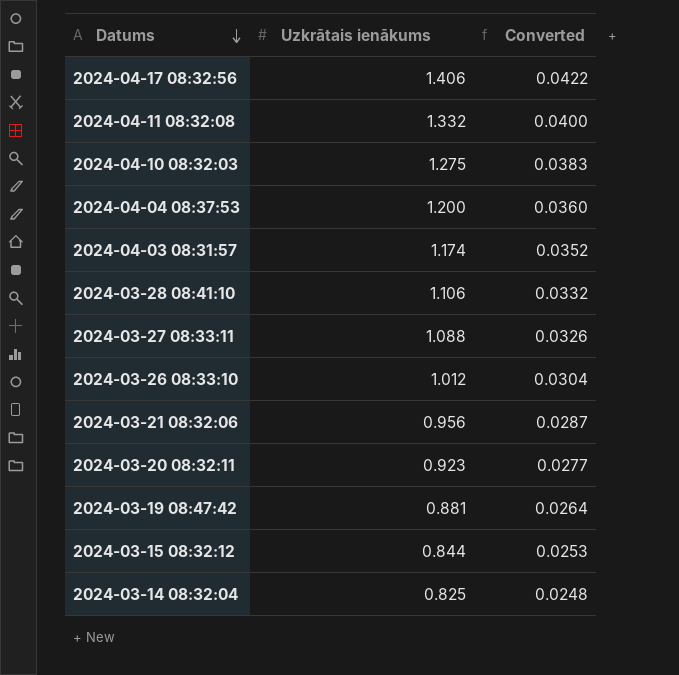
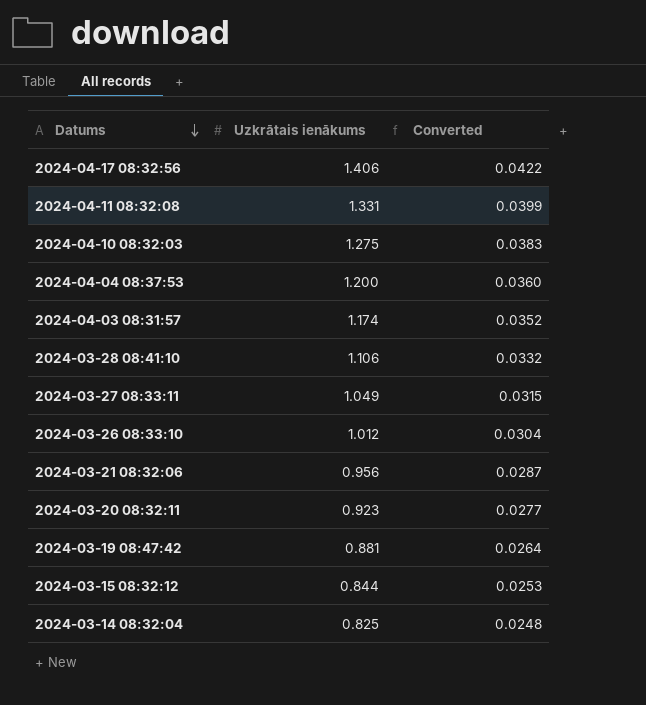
2024-04-11 08:32:08 | Uzkrātais ienākums: 1.332 -> 1.331
2024-04-11 08:32:08 | Converted: 0.0400 -> 0.0399
2024-03-27 08:33:11 | Uzkrātais ienākums: 1.088 -> 1.049
2024-03-27 08:33:11 | Converted: 0.0326 -> 0.0315

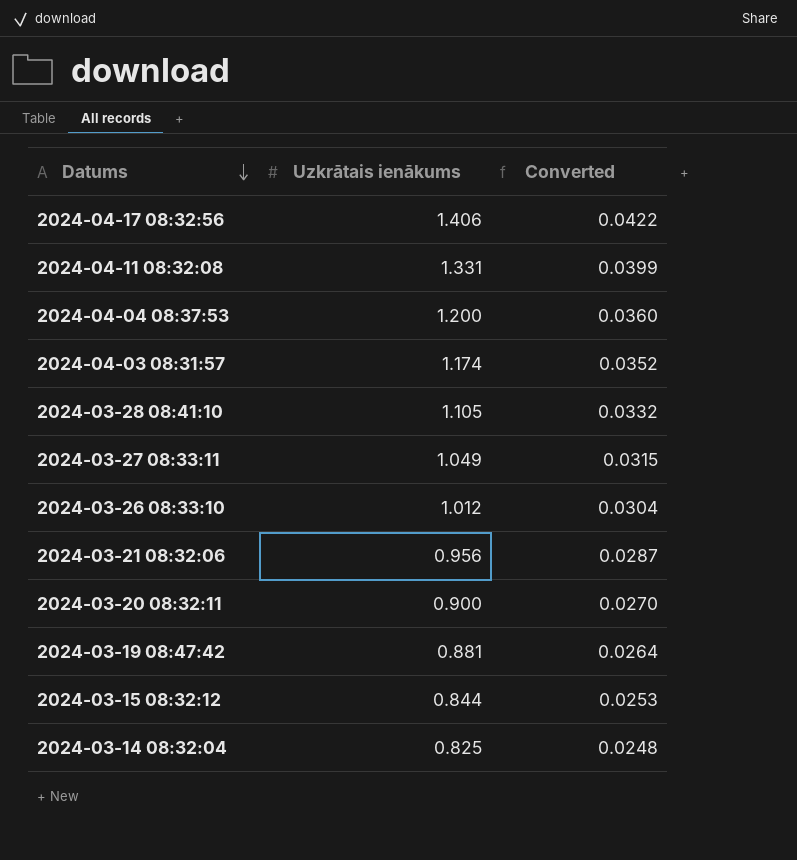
row 2024-04-10 08:32:03: 1.275 | 0.0383 -> none
2024-03-28 08:41:10 | Uzkrātais ienākums: 1.106 -> 1.105
2024-03-20 08:32:11 | Uzkrātais ienākums: 0.923 -> 0.900
2024-03-20 08:32:11 | Converted: 0.0277 -> 0.0270

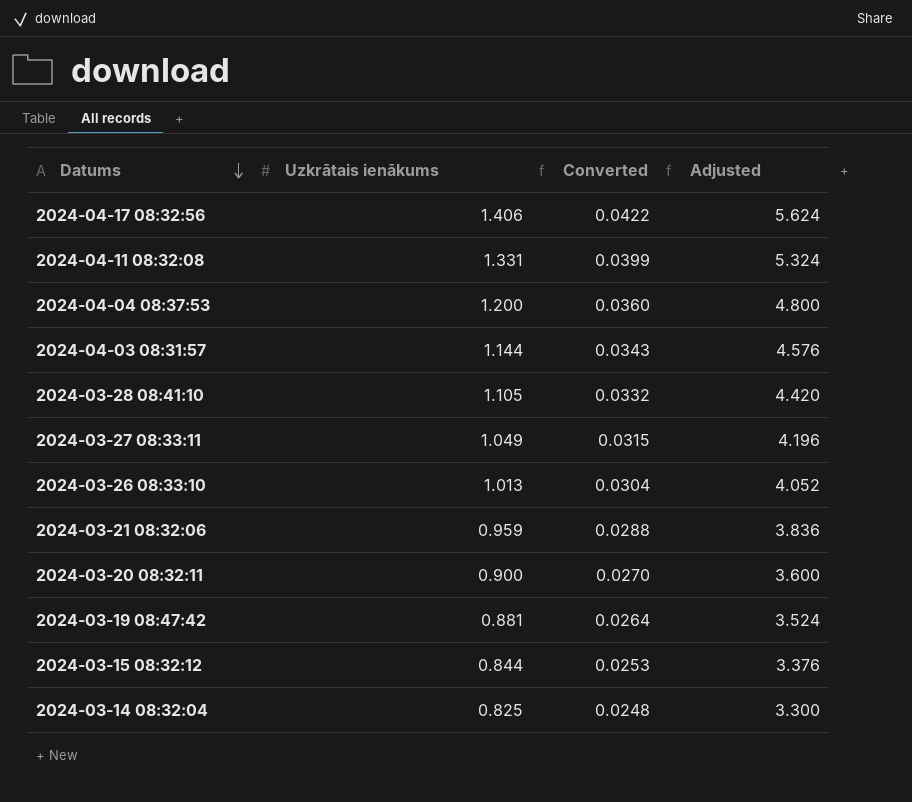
column Adjusted | formula: none -> [Uzkrātais ienākums] * 4
2024-04-03 08:31:57 | Uzkrātais ienākums: 1.174 -> 1.144
2024-04-03 08:31:57 | Converted: 0.0352 -> 0.0343
2024-03-26 08:33:10 | Uzkrātais ienākums: 1.012 -> 1.013
2024-03-21 08:32:06 | Uzkrātais ienākums: 0.956 -> 0.959
2024-03-21 08:32:06 | Converted: 0.0287 -> 0.0288

